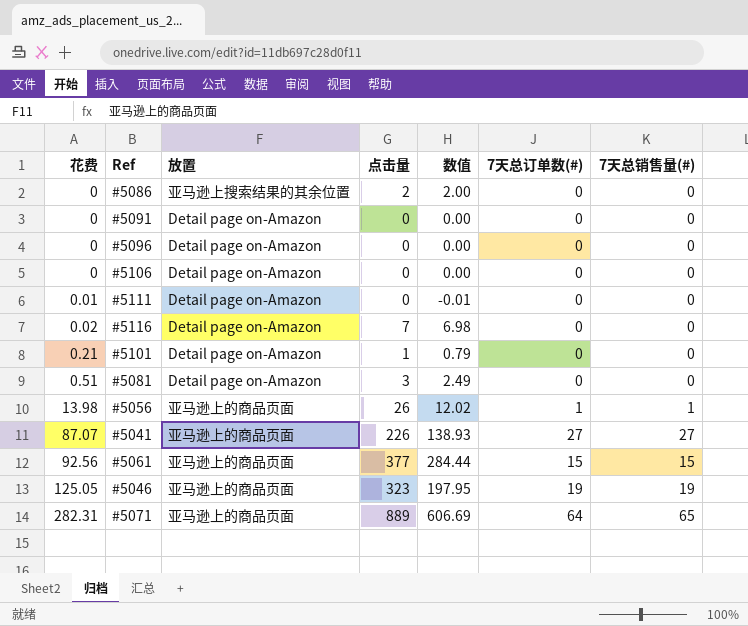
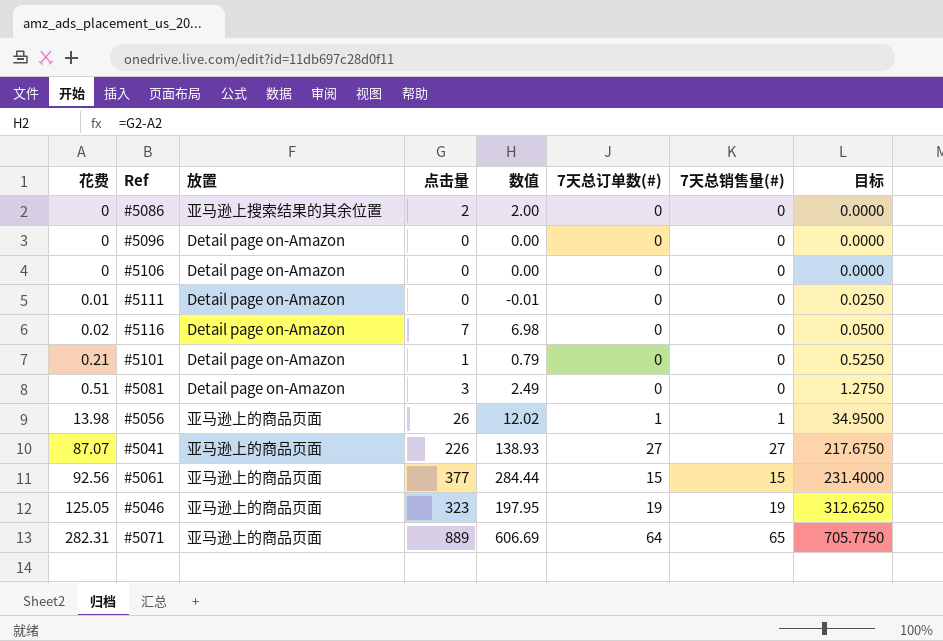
column 目标 | formula: none -> [花费] * 2.5
row #5091: 0 | Detail page on-Amazon | 0 | 0.00 | 0 | 0 -> none

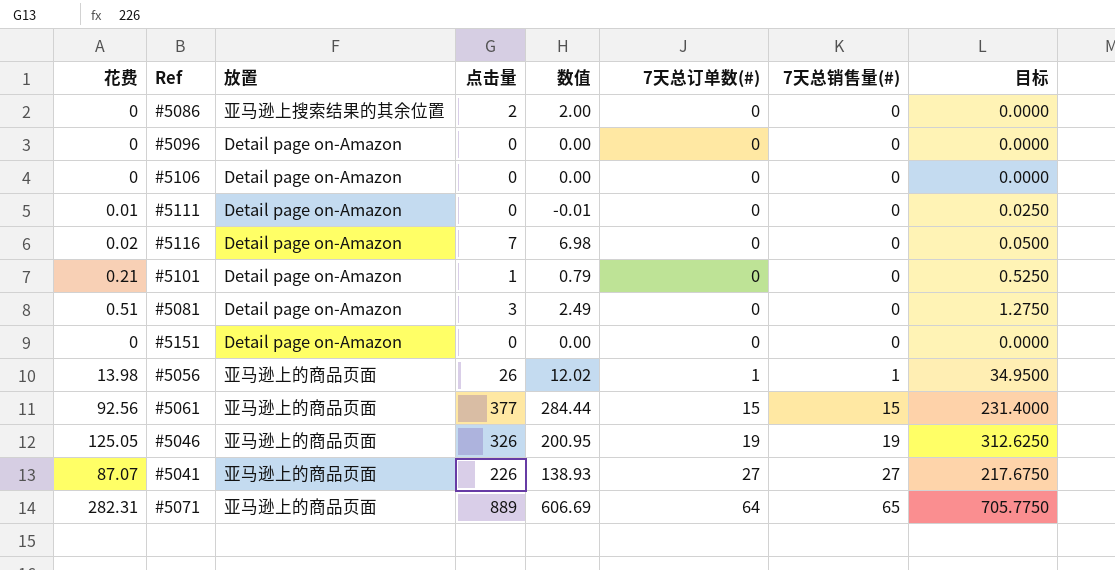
row order: 花费 ascending -> 7天总订单数(#) ascending
row #5151: none -> 0 | Detail page on-Amazon | 0 | 0.00 | 0 | 0 | 0.0000
#5046 | 点击量: 323 -> 326
#5046 | 数值: 197.95 -> 200.95

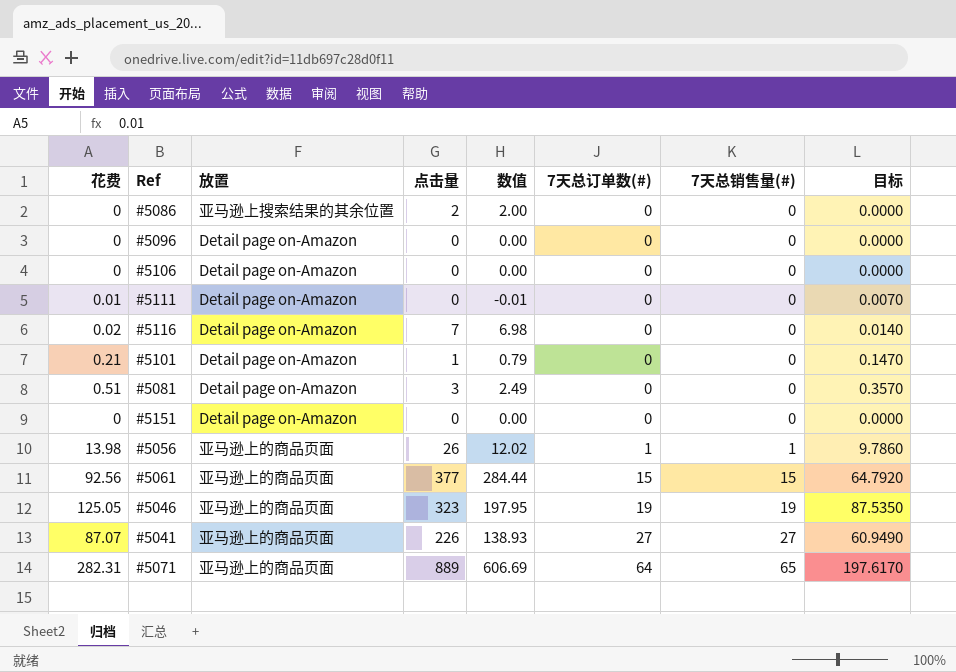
column 目标 | formula: [花费] * 2.5 -> [花费] * 0.7
#5046 | 点击量: 326 -> 323
#5046 | 数值: 200.95 -> 197.95

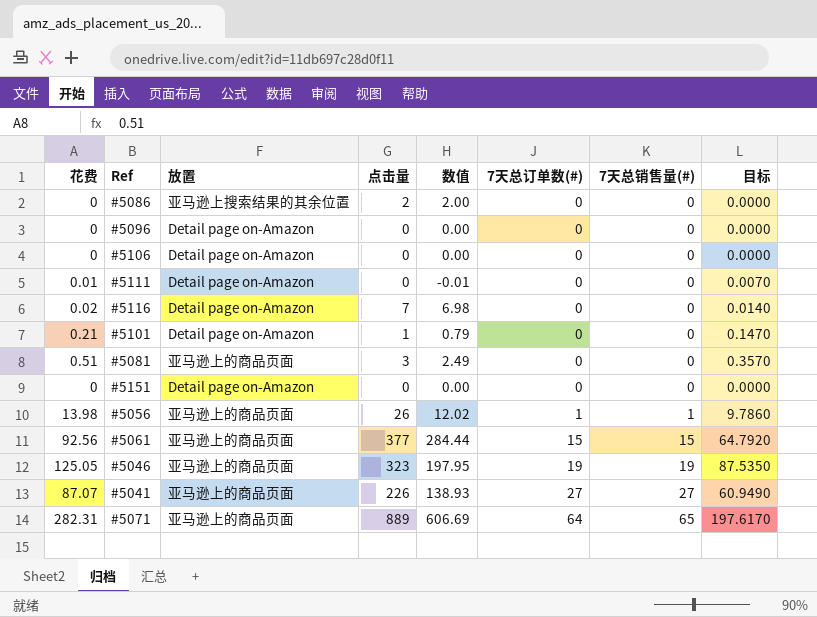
#5081 | 放置: Detail page on-Amazon -> 亚马逊上的商品页面

